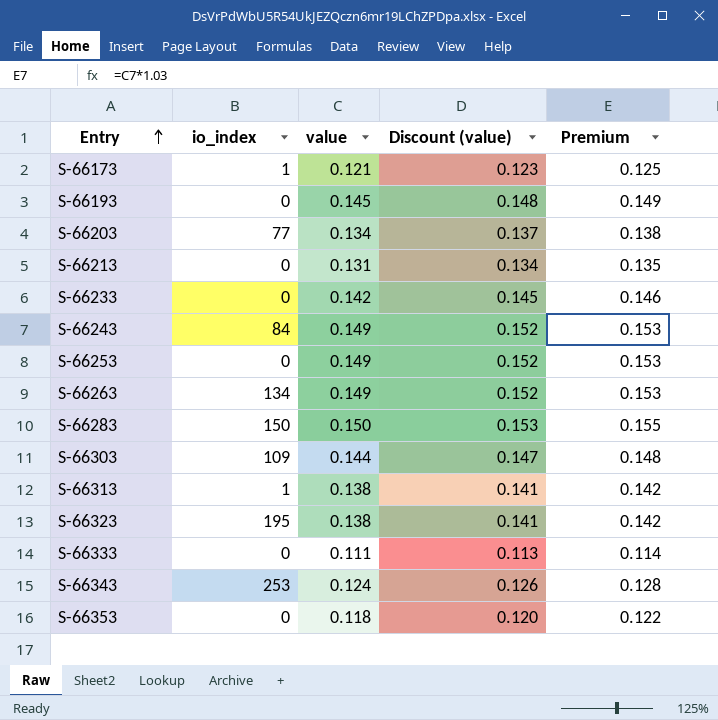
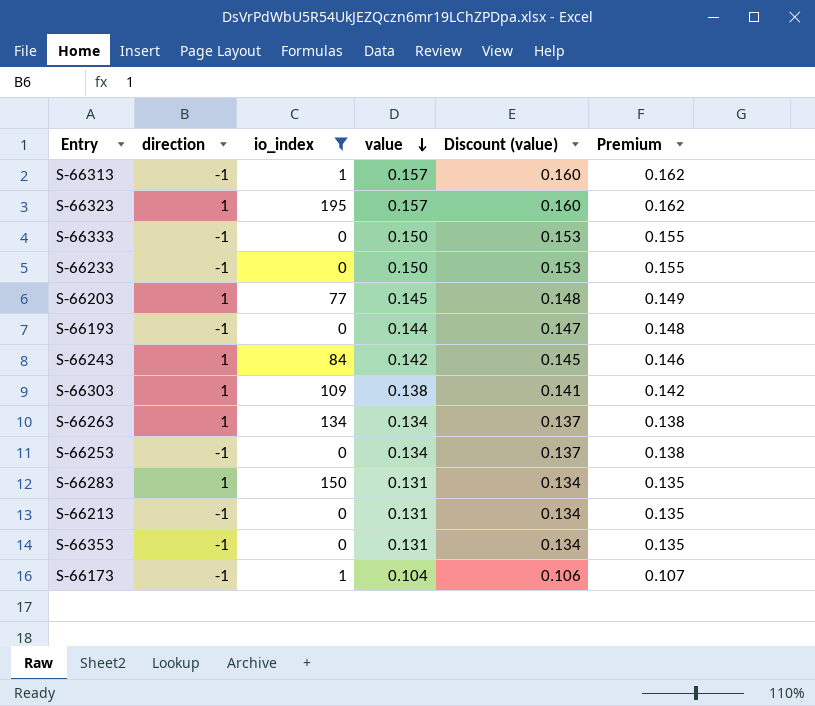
filter: none -> io_index != 253
row order: Entry ascending -> value descending
column direction | position: none -> 2
S-66313 | value: 0.138 -> 0.157
S-66313 | Discount (value): 0.141 -> 0.160
S-66313 | Premium: 0.142 -> 0.162
S-66323 | value: 0.138 -> 0.157
S-66323 | Discount (value): 0.141 -> 0.160
S-66323 | Premium: 0.142 -> 0.162
S-66333 | value: 0.111 -> 0.150
S-66333 | Discount (value): 0.113 -> 0.153
S-66333 | Premium: 0.114 -> 0.155
S-66233 | value: 0.142 -> 0.150
S-66233 | Discount (value): 0.145 -> 0.153
S-66233 | Premium: 0.146 -> 0.155
S-66203 | value: 0.134 -> 0.145
S-66203 | Discount (value): 0.137 -> 0.148
S-66203 | Premium: 0.138 -> 0.149
S-66193 | value: 0.145 -> 0.144
S-66193 | Discount (value): 0.148 -> 0.147
S-66193 | Premium: 0.149 -> 0.148
S-66243 | value: 0.149 -> 0.142
S-66243 | Discount (value): 0.152 -> 0.145
S-66243 | Premium: 0.153 -> 0.146
S-66303 | value: 0.144 -> 0.138
S-66303 | Discount (value): 0.147 -> 0.141
S-66303 | Premium: 0.148 -> 0.142
S-66263 | value: 0.149 -> 0.134
S-66263 | Discount (value): 0.152 -> 0.137
S-66263 | Premium: 0.153 -> 0.138
S-66253 | value: 0.149 -> 0.134
S-66253 | Discount (value): 0.152 -> 0.137
S-66253 | Premium: 0.153 -> 0.138
S-66283 | value: 0.150 -> 0.131
S-66283 | Discount (value): 0.153 -> 0.134
S-66283 | Premium: 0.155 -> 0.135
S-66353 | value: 0.118 -> 0.131
S-66353 | Discount (value): 0.120 -> 0.134
S-66353 | Premium: 0.122 -> 0.135
S-66173 | value: 0.121 -> 0.104
S-66173 | Discount (value): 0.123 -> 0.106
S-66173 | Premium: 0.125 -> 0.107

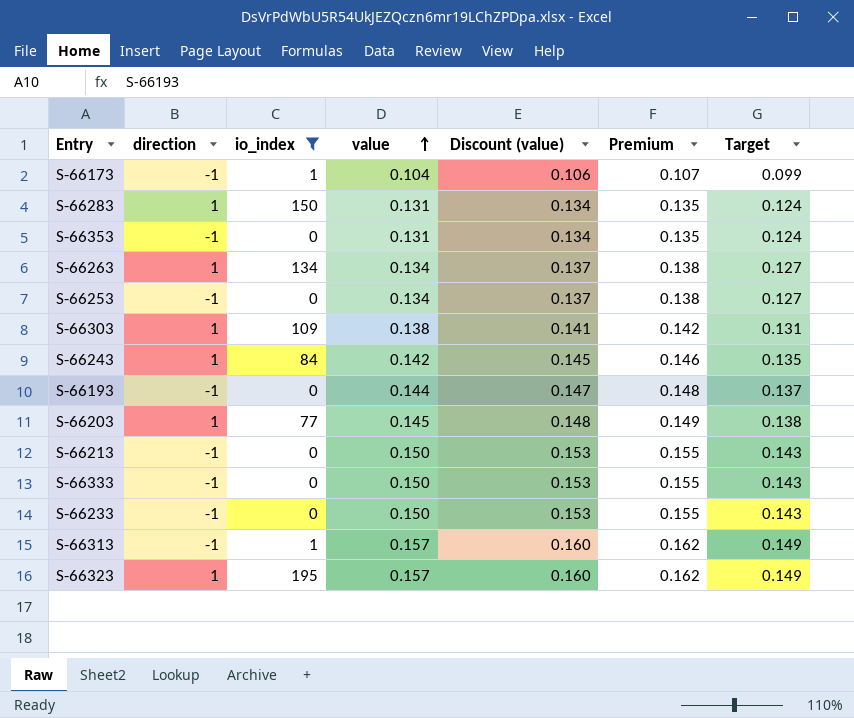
row order: value descending -> value ascending
column Target | formula: none -> [value] * 0.95
S-66213 | value: 0.131 -> 0.150
S-66213 | Discount (value): 0.134 -> 0.153
S-66213 | Premium: 0.135 -> 0.155

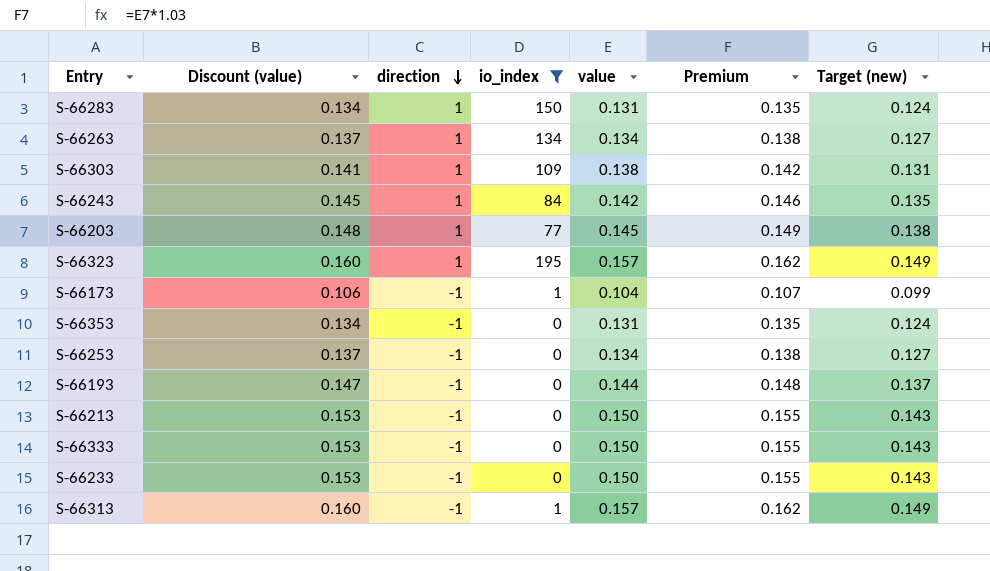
row order: value ascending -> direction descending
column Discount (value) | position: 5 -> 2
column name: Target -> Target (new)

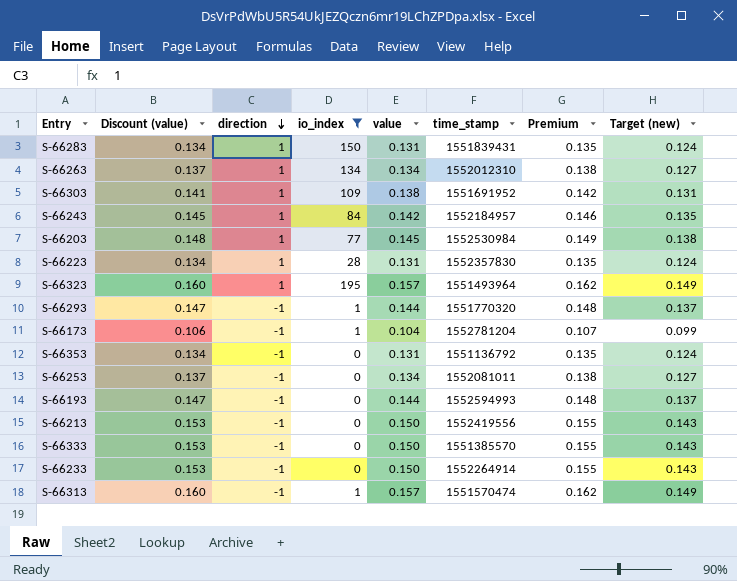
column time_stamp | position: none -> 6
row S-66223: none -> 0.134 | 1 | 28 | 0.131 | 1552357830 | 0.135 | 0.124
row S-66293: none -> 0.147 | -1 | 1 | 0.144 | 1551770320 | 0.148 | 0.137

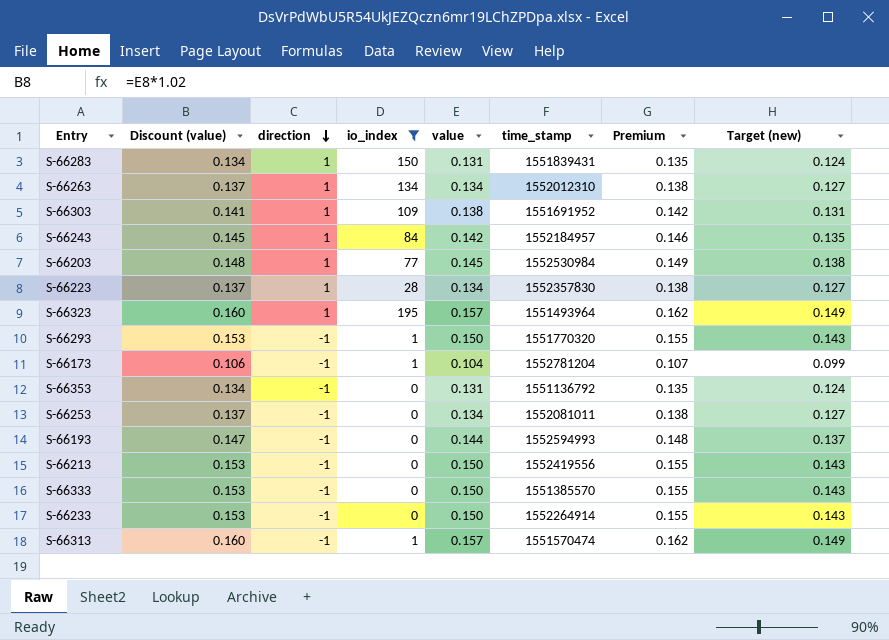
S-66223 | Discount (value): 0.134 -> 0.137
S-66223 | value: 0.131 -> 0.134
S-66223 | Premium: 0.135 -> 0.138
S-66223 | Target (new): 0.124 -> 0.127
S-66293 | Discount (value): 0.147 -> 0.153
S-66293 | value: 0.144 -> 0.150
S-66293 | Premium: 0.148 -> 0.155
S-66293 | Target (new): 0.137 -> 0.143

